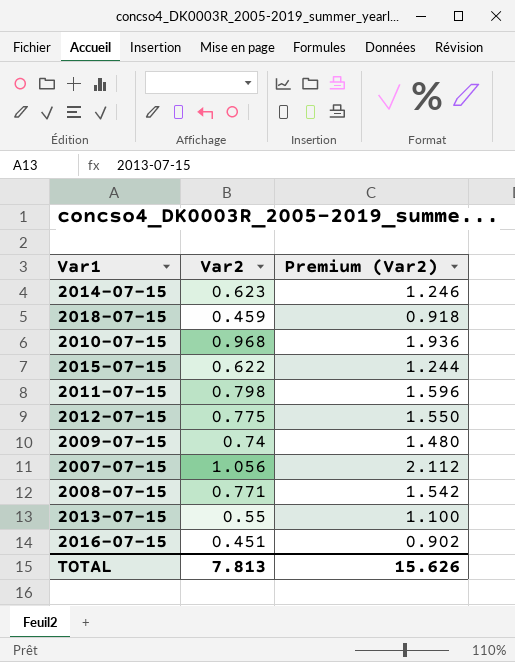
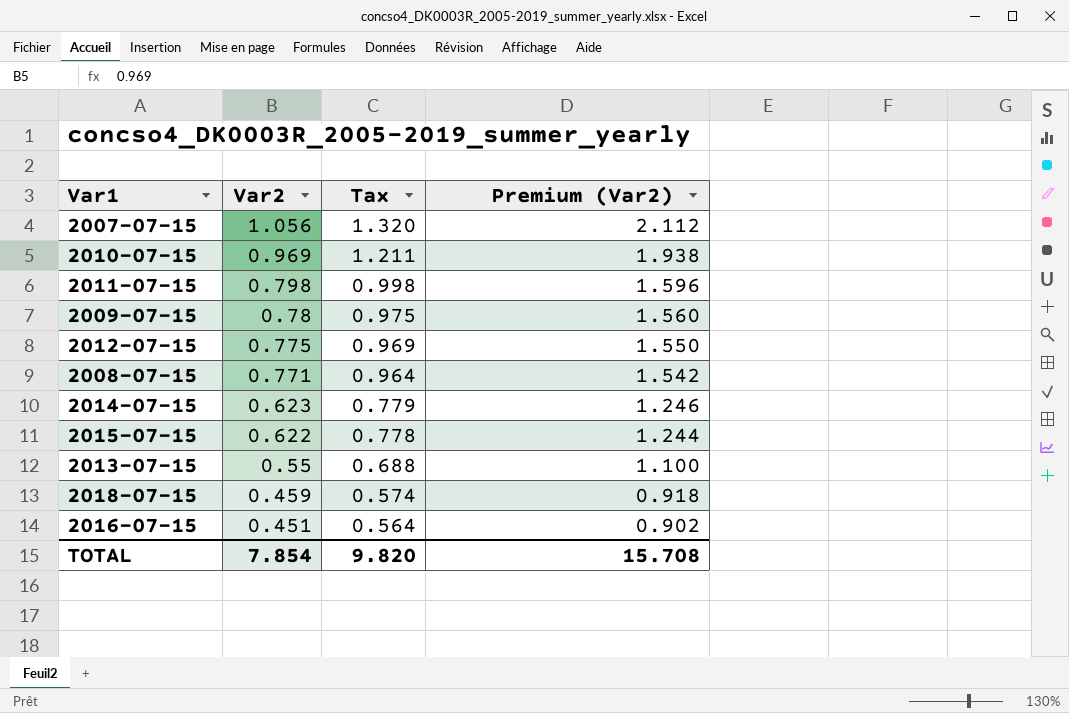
row order: none -> Var2 descending
column Tax | formula: none -> [Var2] * 1.25
2010-07-15 | Var2: 0.968 -> 0.969
2010-07-15 | Premium (Var2): 1.936 -> 1.938
2009-07-15 | Var2: 0.74 -> 0.78
2009-07-15 | Premium (Var2): 1.480 -> 1.560
TOTAL | Var2: 7.813 -> 7.854
TOTAL | Premium (Var2): 15.626 -> 15.708

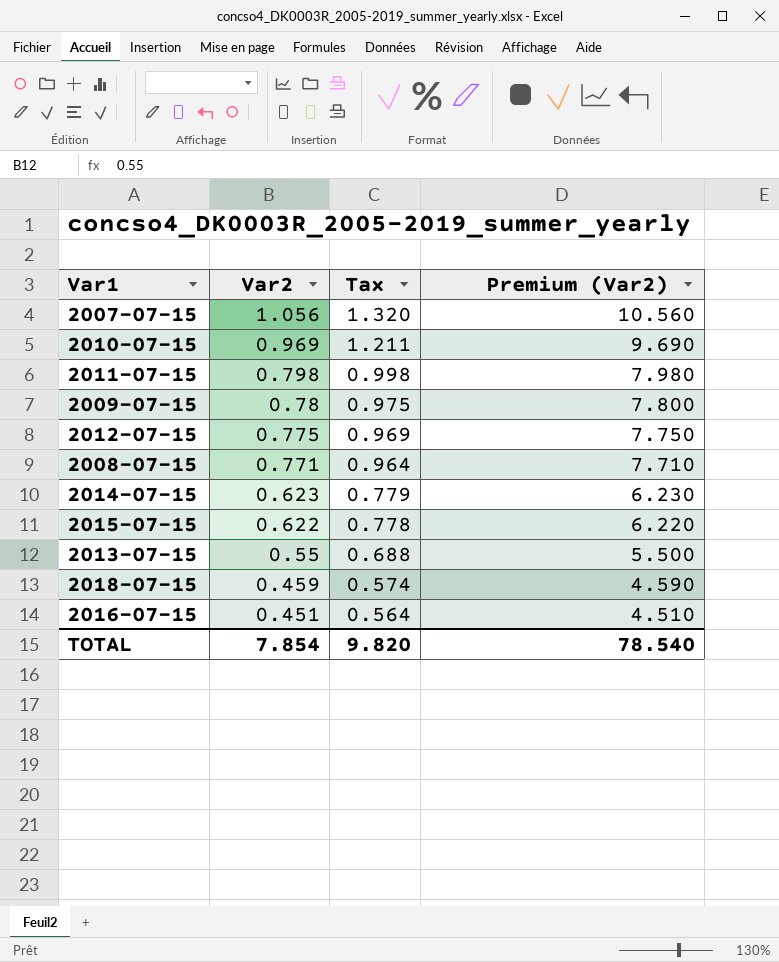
column Premium (Var2) | formula: [Var2] * 2 -> [Var2] * 10
TOTAL | Premium (Var2): 15.708 -> 78.540

